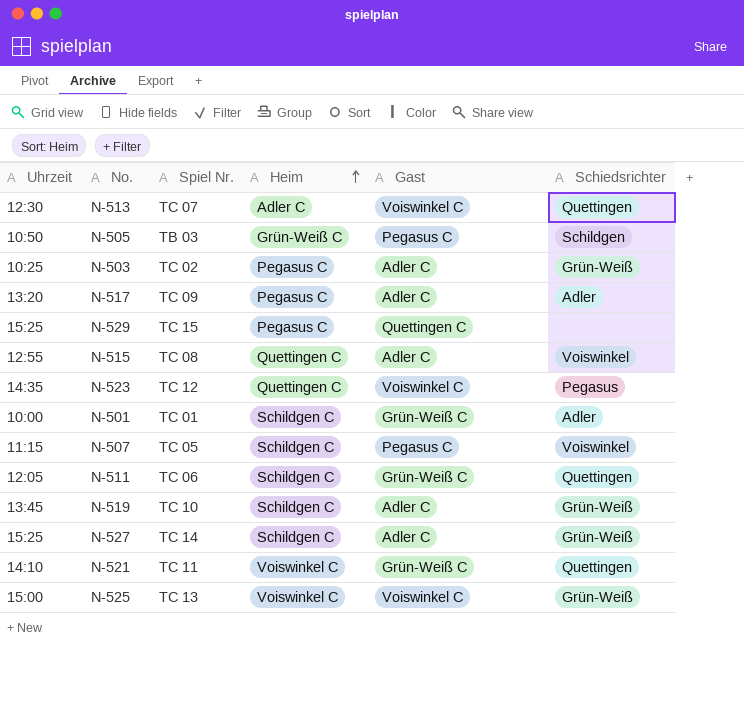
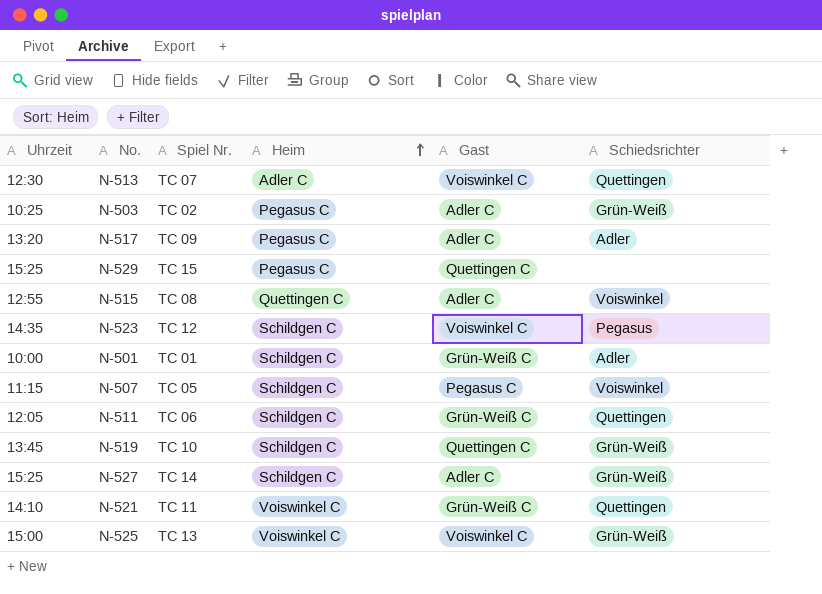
row N-505: 10:50 | TB 03 | Grün-Weiß C | Pegasus C | Schildgen -> none
N-523 | Heim: Quettingen C -> Schildgen C
N-519 | Gast: Adler C -> Quettingen C

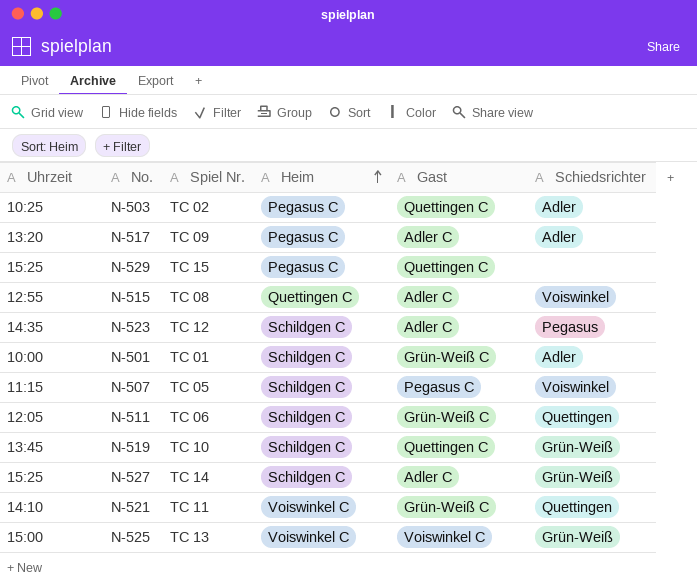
row N-513: 12:30 | TC 07 | Adler C | Voiswinkel C | Quettingen -> none
N-503 | Gast: Adler C -> Quettingen C
N-503 | Schiedsrichter: Grün-Weiß -> Adler
N-523 | Gast: Voiswinkel C -> Adler C

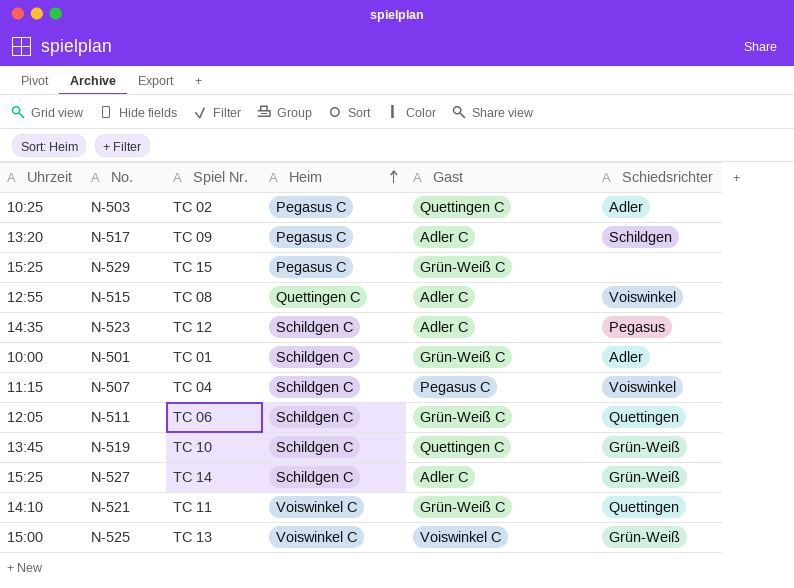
N-517 | Schiedsrichter: Adler -> Schildgen
N-529 | Gast: Quettingen C -> Grün-Weiß C
N-507 | Spiel Nr.: TC 05 -> TC 04

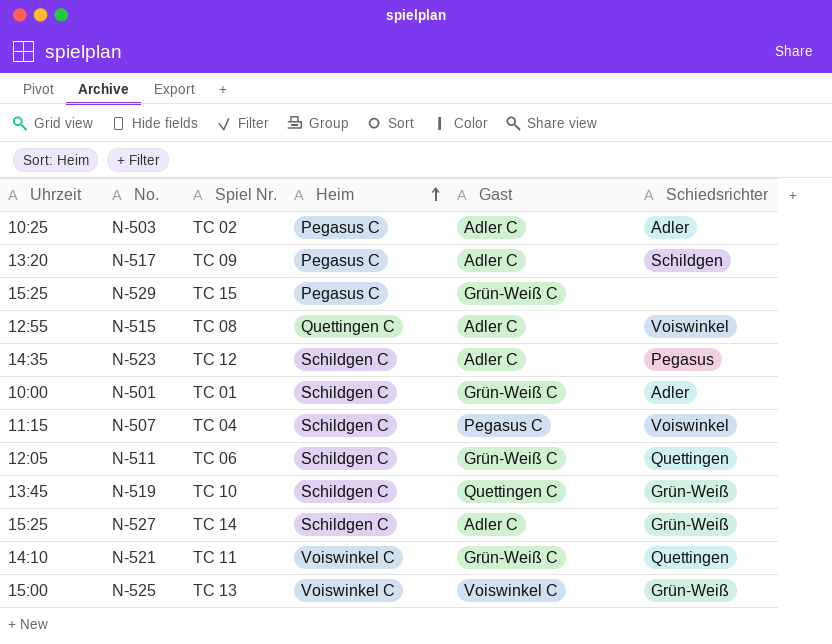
N-503 | Gast: Quettingen C -> Adler C

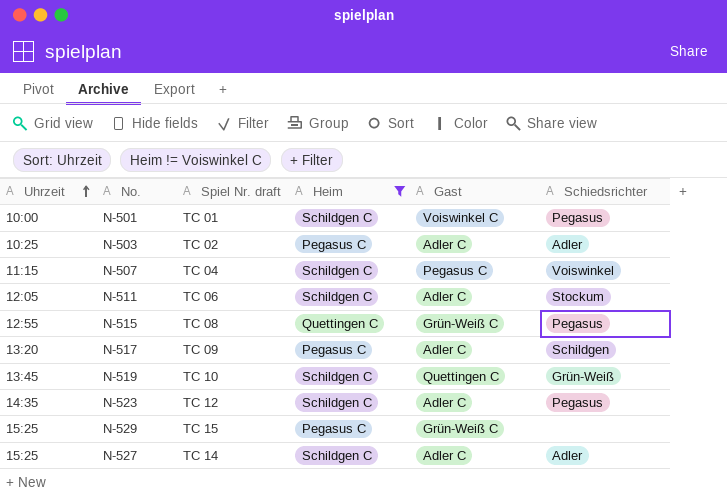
filter: none -> Heim != Voiswinkel C
row order: Heim ascending -> Uhrzeit ascending
column name: Spiel Nr. -> Spiel Nr. draft
N-501 | Gast: Grün-Weiß C -> Voiswinkel C
N-501 | Schiedsrichter: Adler -> Pegasus
N-511 | Gast: Grün-Weiß C -> Adler C
N-511 | Schiedsrichter: Quettingen -> Stockum
N-515 | Gast: Adler C -> Grün-Weiß C
N-515 | Schiedsrichter: Voiswinkel -> Pegasus
N-527 | Schiedsrichter: Grün-Weiß -> Adler

